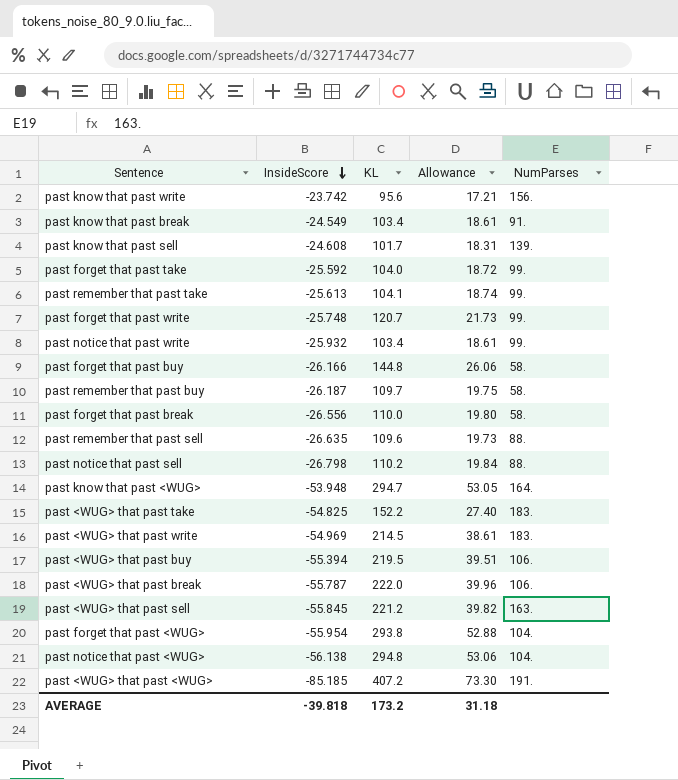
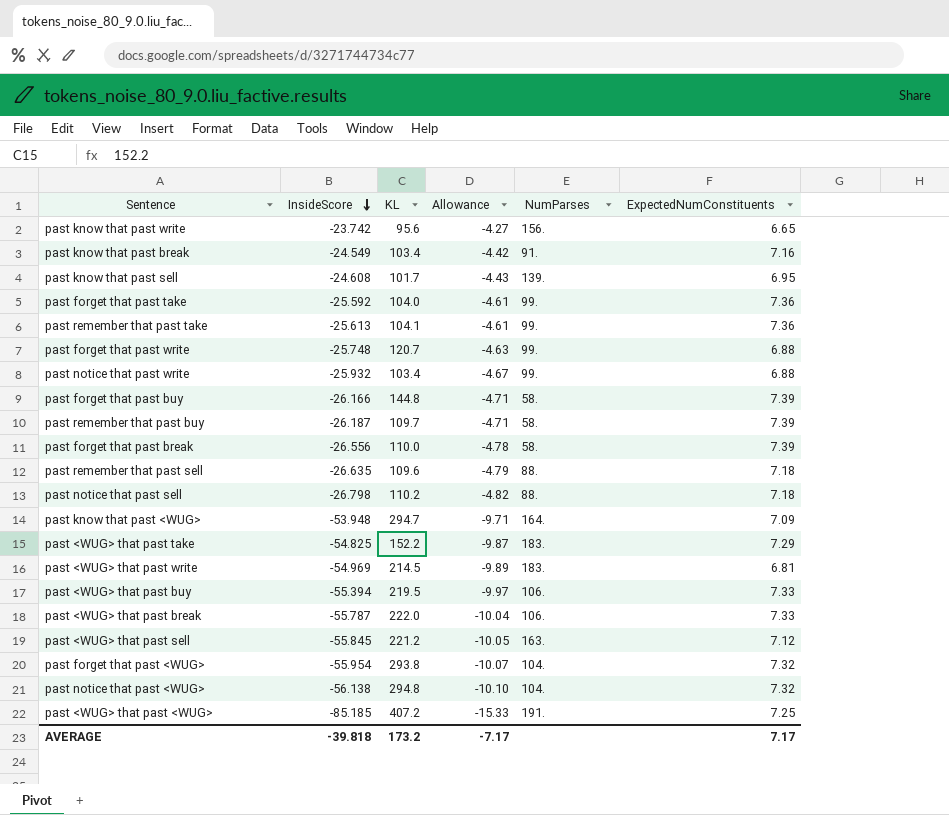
column Allowance | formula: [KL] * 0.18 -> [InsideScore] * 0.18
column ExpectedNumConstituents | position: none -> 6
AVERAGE | Allowance: 31.18 -> -7.17

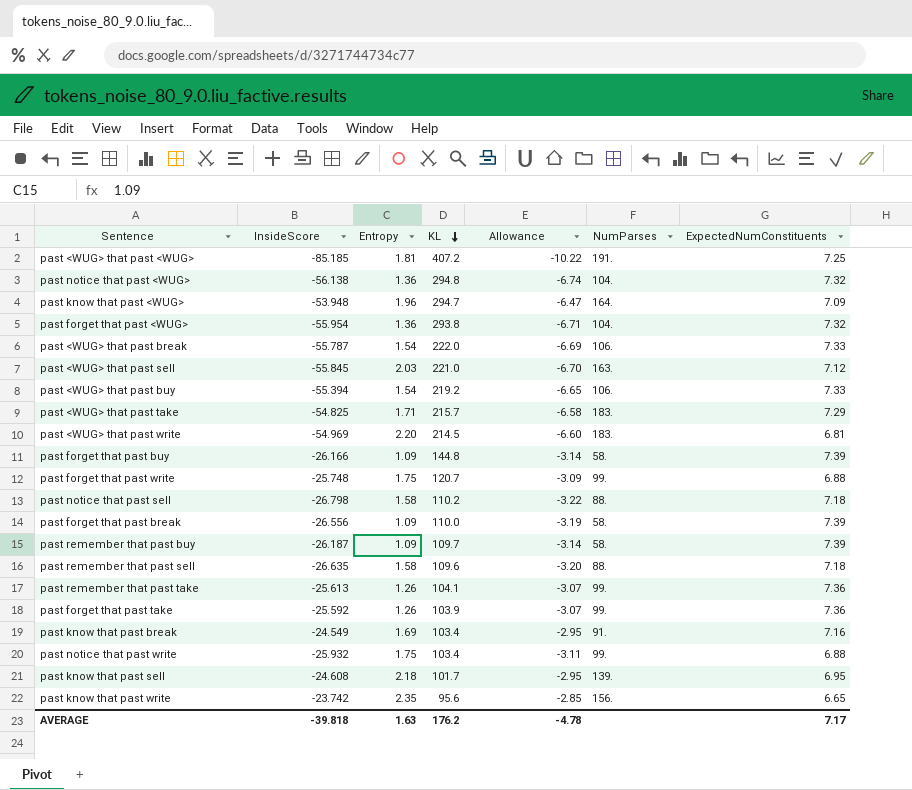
row order: InsideScore descending -> KL descending
column Entropy | position: none -> 3
column Allowance | formula: [InsideScore] * 0.18 -> [InsideScore] * 0.12
past <WUG> that past sell | KL: 221.2 -> 221.0
past <WUG> that past buy | KL: 219.5 -> 219.2
past <WUG> that past take | KL: 152.2 -> 215.7
past forget that past take | KL: 104.0 -> 103.9
AVERAGE | KL: 173.2 -> 176.2
AVERAGE | Allowance: -7.17 -> -4.78

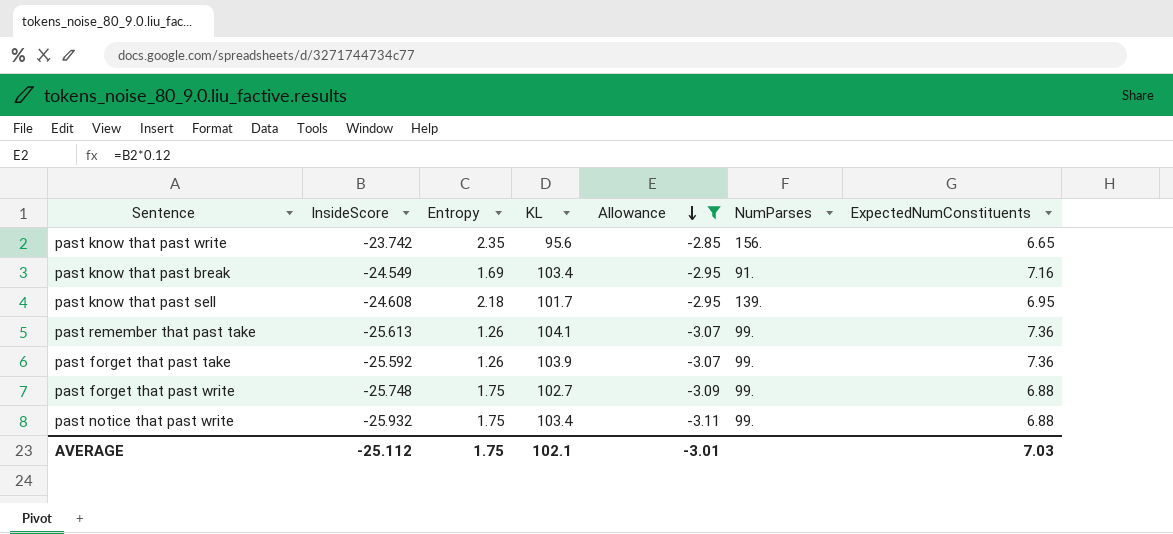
filter: none -> Allowance >= -3.11
row order: KL descending -> Allowance descending
past forget that past write | KL: 120.7 -> 102.7
AVERAGE | InsideScore: -39.818 -> -25.112
AVERAGE | Entropy: 1.63 -> 1.75
AVERAGE | KL: 176.2 -> 102.1
AVERAGE | Allowance: -4.78 -> -3.01
AVERAGE | ExpectedNumConstituents: 7.17 -> 7.03

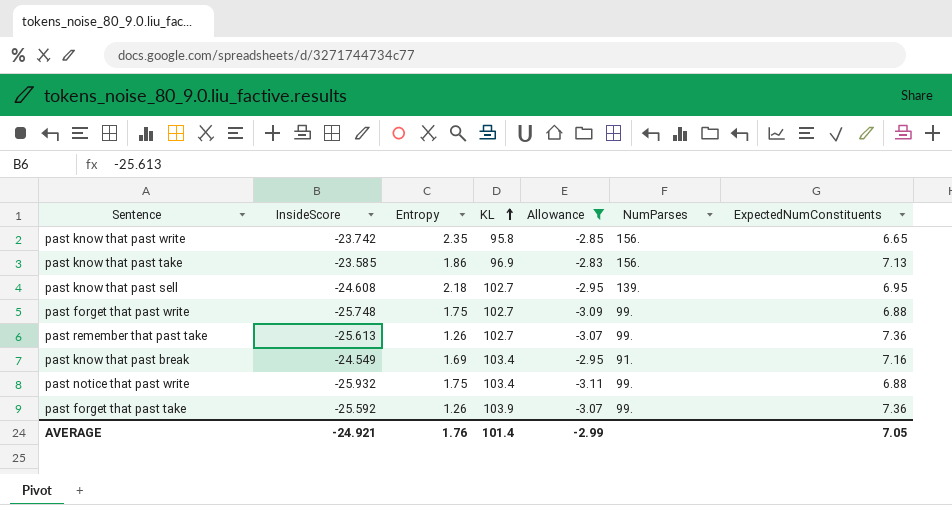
row order: Allowance descending -> KL ascending
past know that past write | KL: 95.6 -> 95.8
row past know that past take: none -> -23.585 | 1.86 | 96.9 | -2.83 | 156. | 7.13
past know that past sell | KL: 101.7 -> 102.7
past remember that past take | KL: 104.1 -> 102.7
AVERAGE | InsideScore: -25.112 -> -24.921
AVERAGE | Entropy: 1.75 -> 1.76
AVERAGE | KL: 102.1 -> 101.4
AVERAGE | Allowance: -3.01 -> -2.99
AVERAGE | ExpectedNumConstituents: 7.03 -> 7.05

